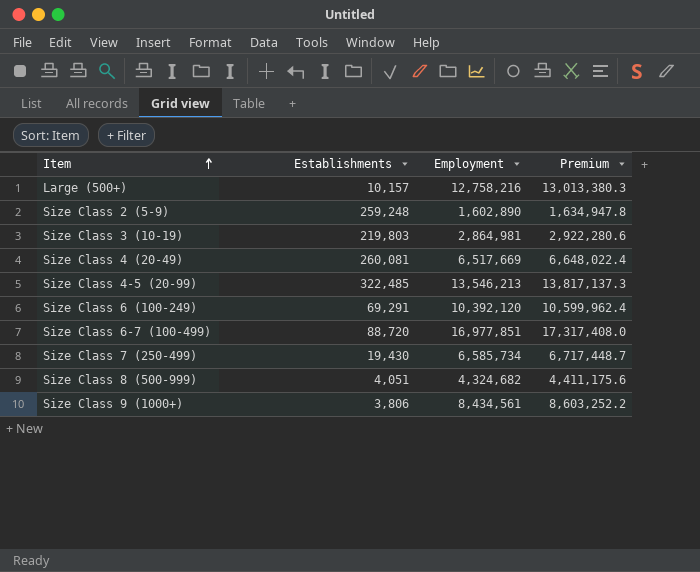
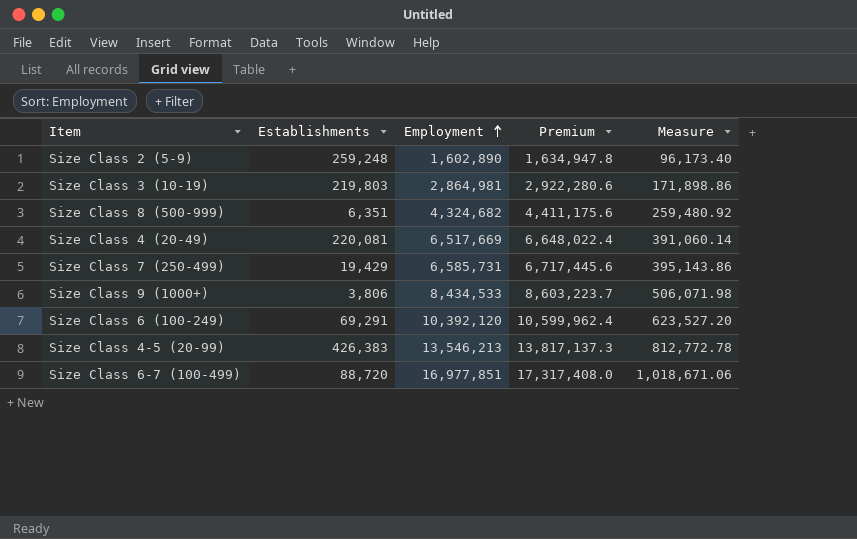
row order: Item ascending -> Employment ascending
column Measure | formula: none -> [Employment] * 0.06
row Large (500+): 10,157 | 12,758,216 | 13,013,380.3 -> none
Size Class 8 (500-999) | Establishments: 4,051 -> 6,351
Size Class 4 (20-49) | Establishments: 260,081 -> 220,081
Size Class 7 (250-499) | Establishments: 19,430 -> 19,429
Size Class 7 (250-499) | Employment: 6,585,734 -> 6,585,731
Size Class 7 (250-499) | Premium: 6,717,448.7 -> 6,717,445.6
Size Class 9 (1000+) | Employment: 8,434,561 -> 8,434,533
Size Class 9 (1000+) | Premium: 8,603,252.2 -> 8,603,223.7
Size Class 4-5 (20-99) | Establishments: 322,485 -> 426,383

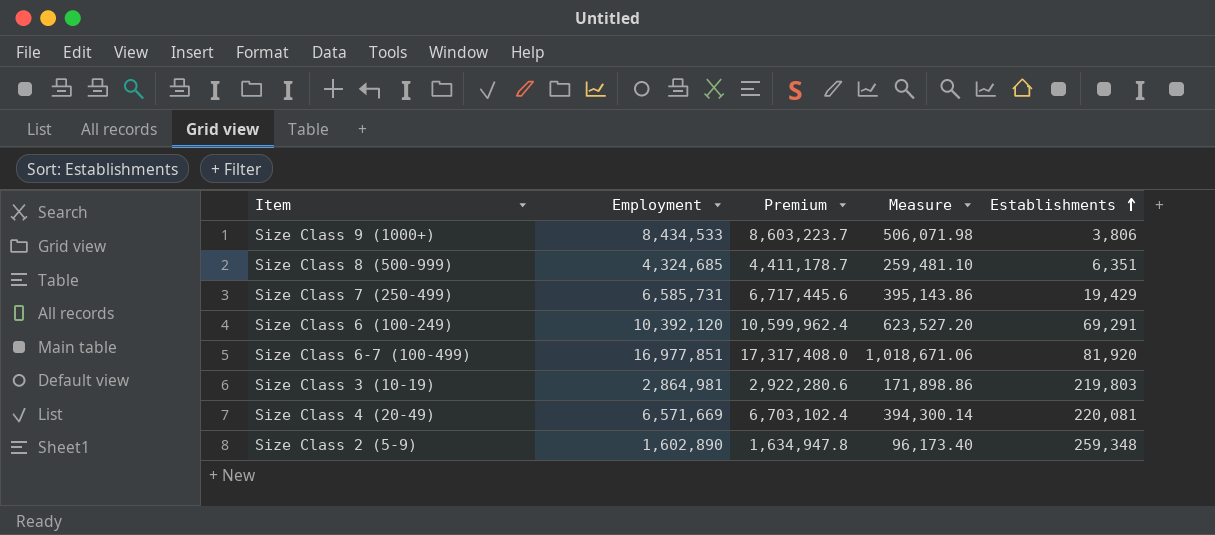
row order: Employment ascending -> Establishments ascending
column Establishments | position: 2 -> 5
row Size Class 4-5 (20-99): 426,383 | 13,546,213 | 13,817,137.3 | 812,772.78 -> none
Size Class 8 (500-999) | Employment: 4,324,682 -> 4,324,685
Size Class 8 (500-999) | Premium: 4,411,175.6 -> 4,411,178.7
Size Class 8 (500-999) | Measure: 259,480.92 -> 259,481.10
Size Class 6-7 (100-499) | Establishments: 88,720 -> 81,920
Size Class 4 (20-49) | Employment: 6,517,669 -> 6,571,669
Size Class 4 (20-49) | Premium: 6,648,022.4 -> 6,703,102.4
Size Class 4 (20-49) | Measure: 391,060.14 -> 394,300.14
Size Class 2 (5-9) | Establishments: 259,248 -> 259,348

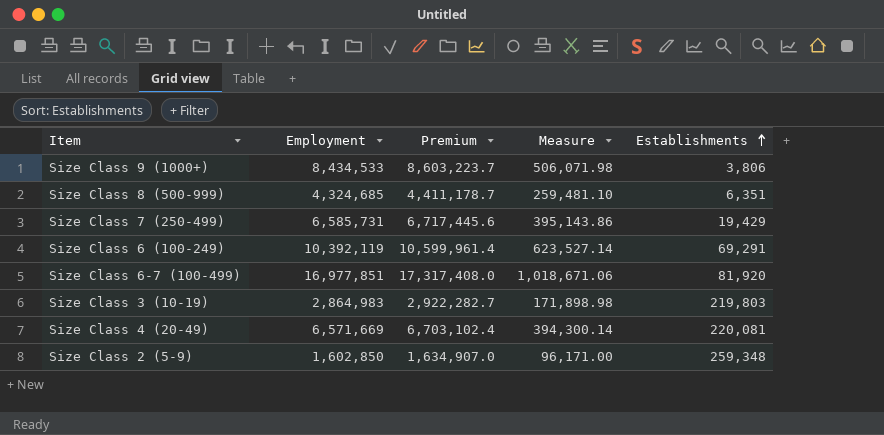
Size Class 6 (100-249) | Employment: 10,392,120 -> 10,392,119
Size Class 6 (100-249) | Premium: 10,599,962.4 -> 10,599,961.4
Size Class 6 (100-249) | Measure: 623,527.20 -> 623,527.14
Size Class 3 (10-19) | Employment: 2,864,981 -> 2,864,983
Size Class 3 (10-19) | Premium: 2,922,280.6 -> 2,922,282.7
Size Class 3 (10-19) | Measure: 171,898.86 -> 171,898.98
Size Class 2 (5-9) | Employment: 1,602,890 -> 1,602,850
Size Class 2 (5-9) | Premium: 1,634,947.8 -> 1,634,907.0
Size Class 2 (5-9) | Measure: 96,173.40 -> 96,171.00

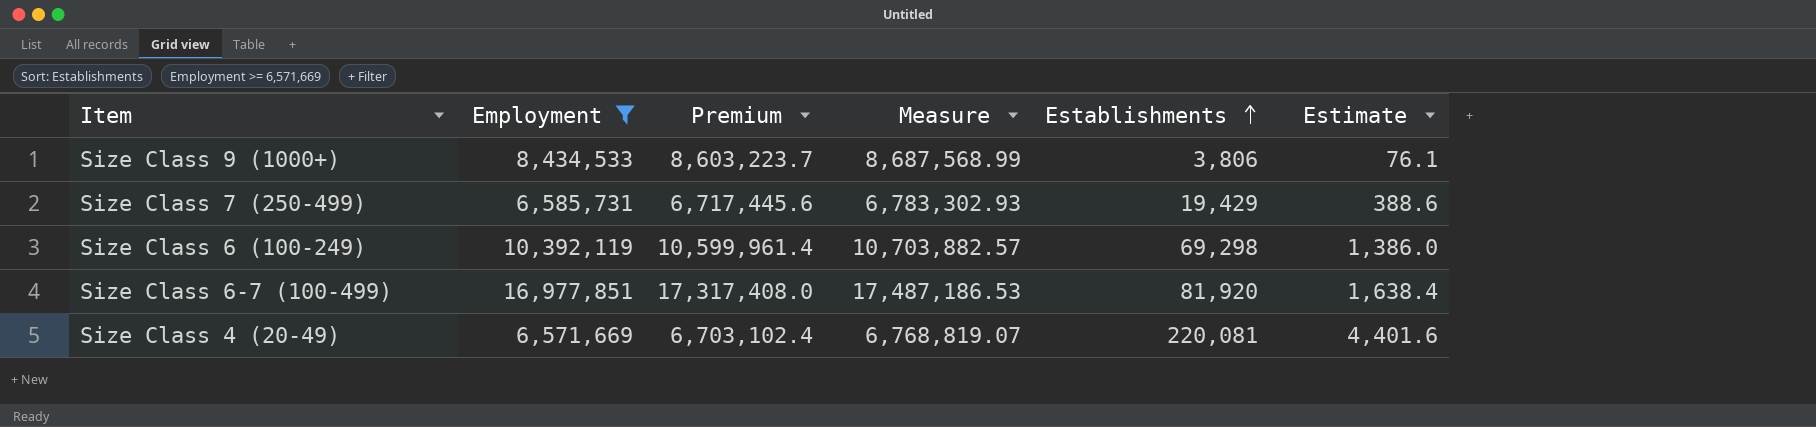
filter: none -> Employment >= 6,571,669
column Measure | formula: [Employment] * 0.06 -> [Employment] * 1.03
column Estimate | formula: none -> [Establishments] * 0.02
Size Class 6 (100-249) | Establishments: 69,291 -> 69,298

